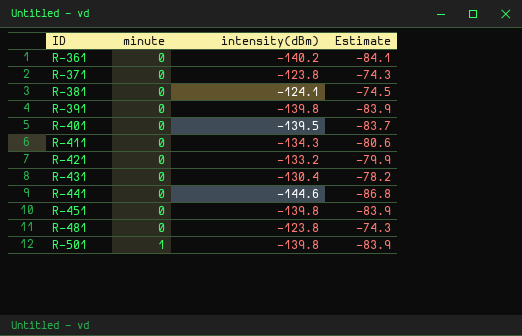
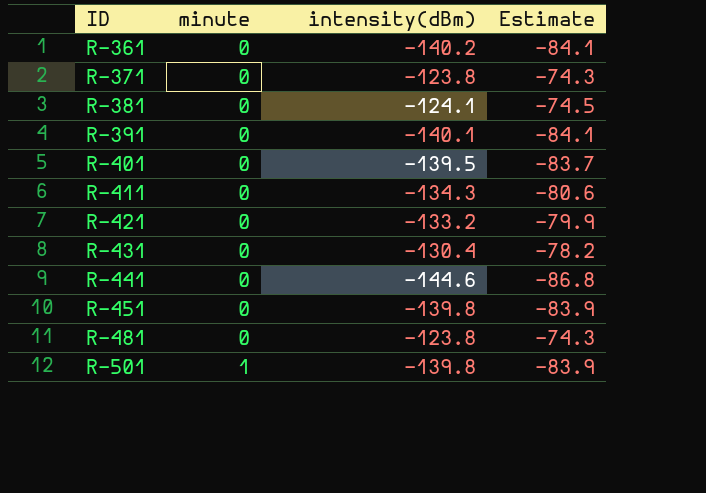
R-391 | intensity(dBm): -139.8 -> -140.1
R-391 | Estimate: -83.9 -> -84.1

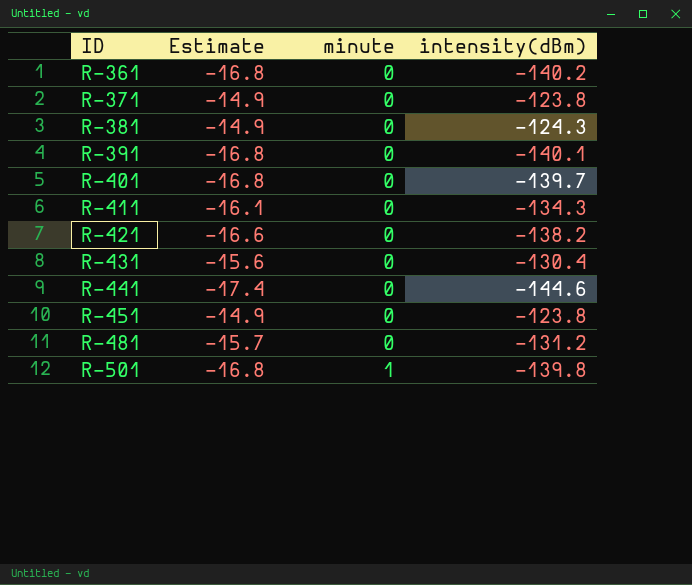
column Estimate | formula: [intensity(dBm)] * 0.6 -> [intensity(dBm)] * 0.12
column Estimate | position: 4 -> 2
R-381 | intensity(dBm): -124.1 -> -124.3
R-401 | intensity(dBm): -139.5 -> -139.7
R-421 | intensity(dBm): -133.2 -> -138.2
R-451 | intensity(dBm): -139.8 -> -123.8
R-481 | intensity(dBm): -123.8 -> -131.2

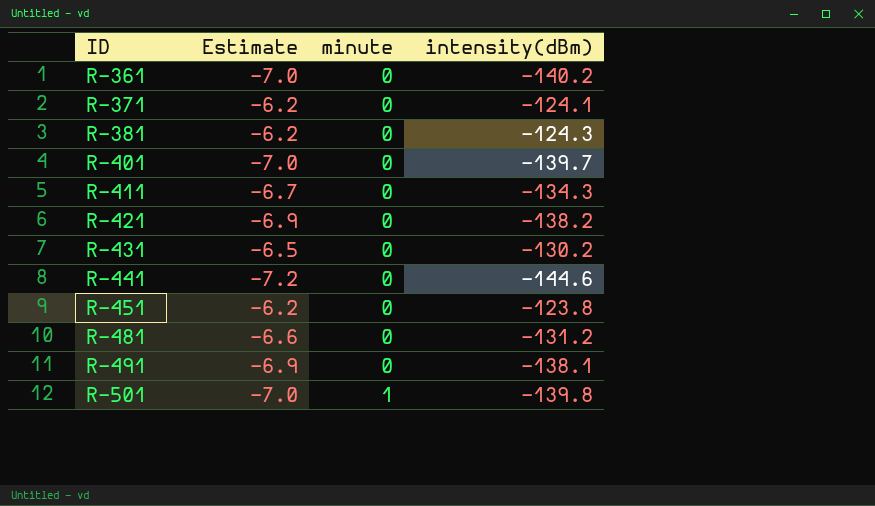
column Estimate | formula: [intensity(dBm)] * 0.12 -> [intensity(dBm)] * 0.05
row R-391: -16.8 | 0 | -140.1 -> none
R-371 | intensity(dBm): -123.8 -> -124.1
R-431 | intensity(dBm): -130.4 -> -130.2
row R-491: none -> -6.9 | 0 | -138.1

